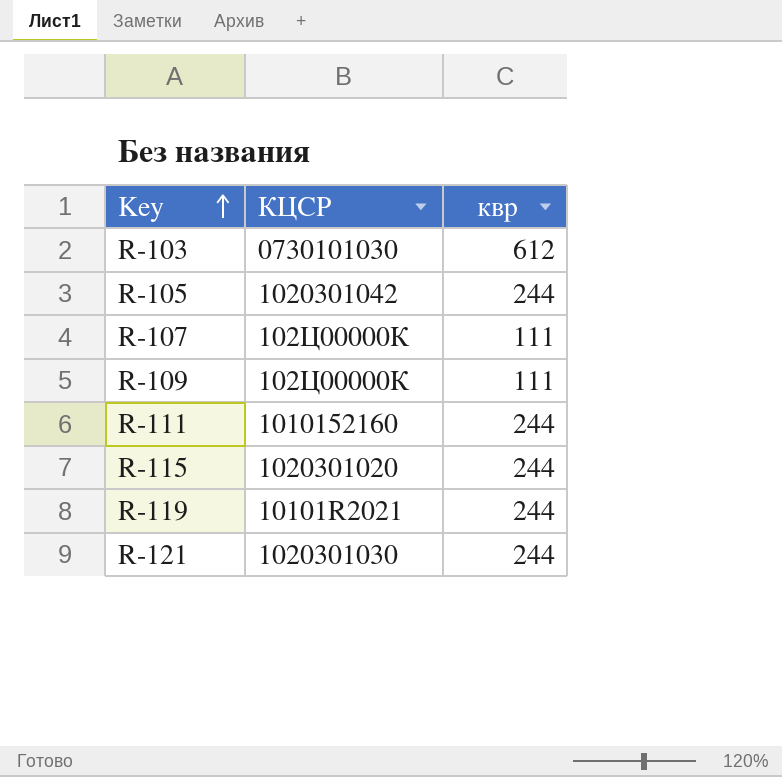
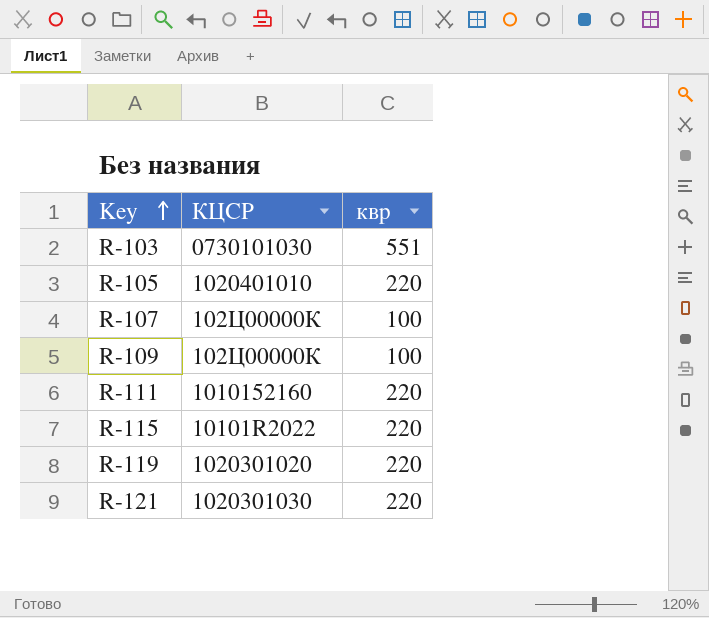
R-103 | квр: 612 -> 551
R-105 | КЦСР: 1020301042 -> 1020401010
R-105 | квр: 244 -> 220
R-107 | квр: 111 -> 100
R-109 | квр: 111 -> 100
R-111 | квр: 244 -> 220
R-115 | КЦСР: 1020301020 -> 10101R2022
R-115 | квр: 244 -> 220
R-119 | КЦСР: 10101R2021 -> 1020301020
R-119 | квр: 244 -> 220
R-121 | квр: 244 -> 220

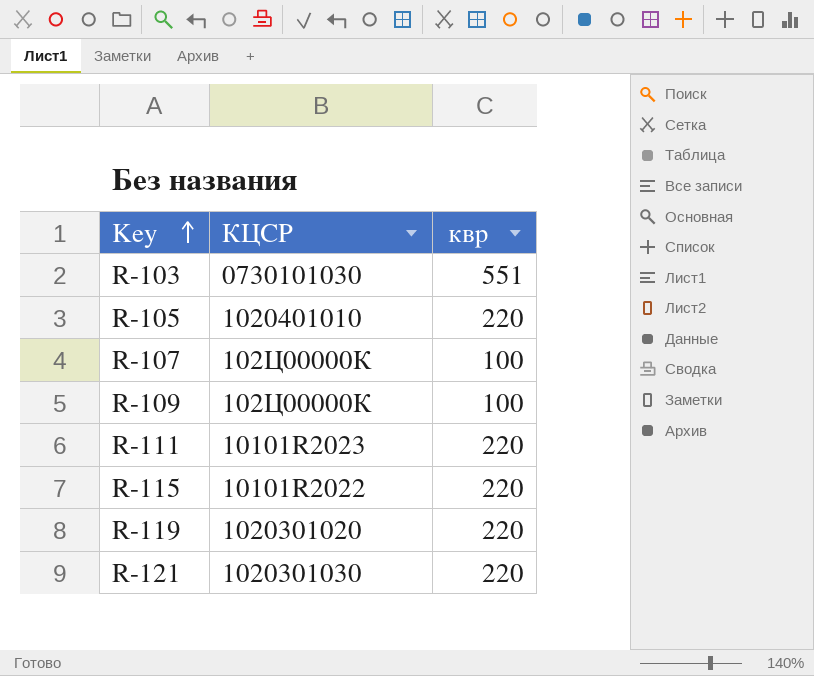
R-111 | КЦСР: 1010152160 -> 10101R2023

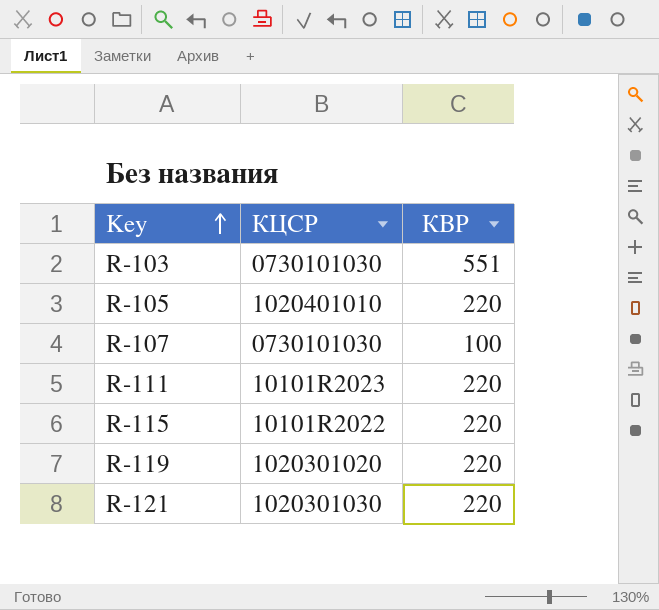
column name: квр -> КВР
row R-109: 102Ц00000К | 100 -> none
R-107 | КЦСР: 102Ц00000К -> 0730101030

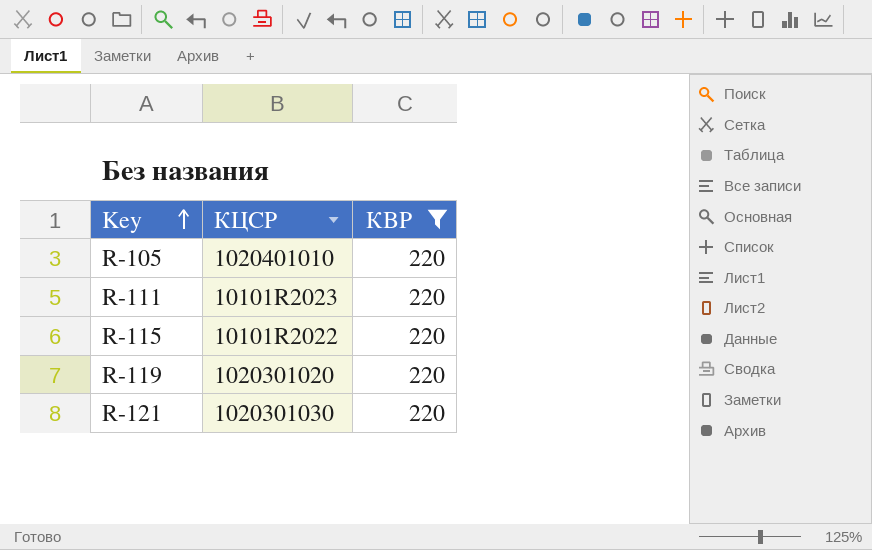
filter: none -> КВР = 220

